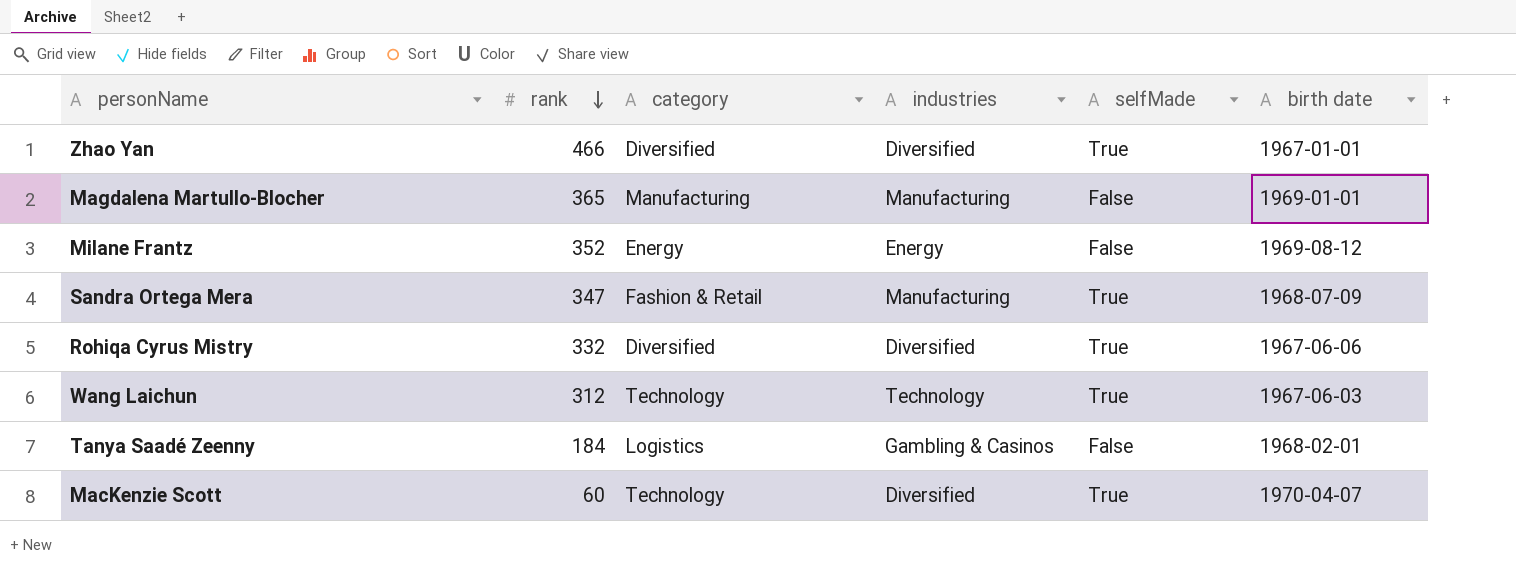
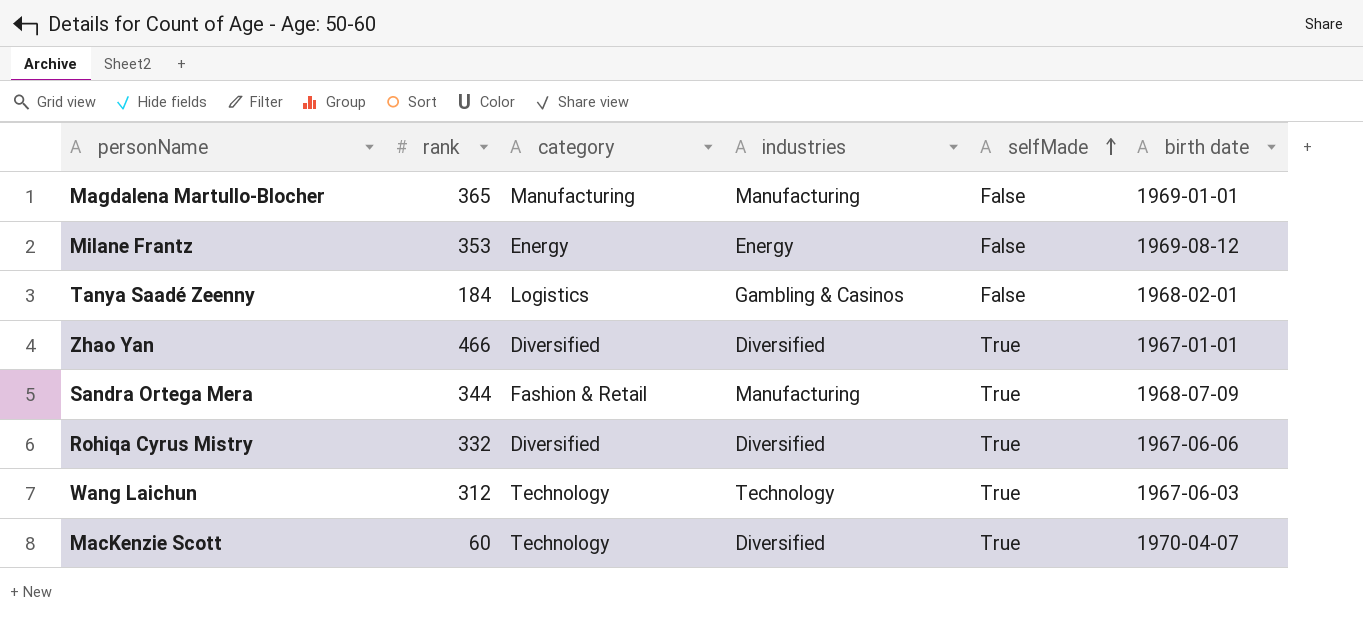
row order: rank descending -> selfMade ascending
Milane Frantz | rank: 352 -> 353
Sandra Ortega Mera | rank: 347 -> 344

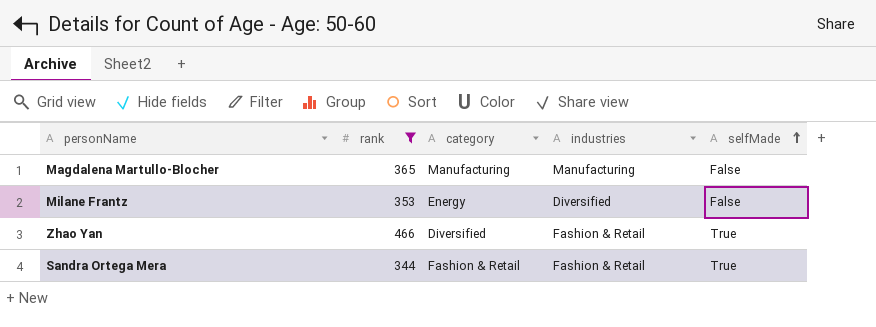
filter: none -> rank >= 344
column birth date | position: 6 -> none
Milane Frantz | industries: Energy -> Diversified
Zhao Yan | industries: Diversified -> Fashion & Retail
Sandra Ortega Mera | industries: Manufacturing -> Fashion & Retail

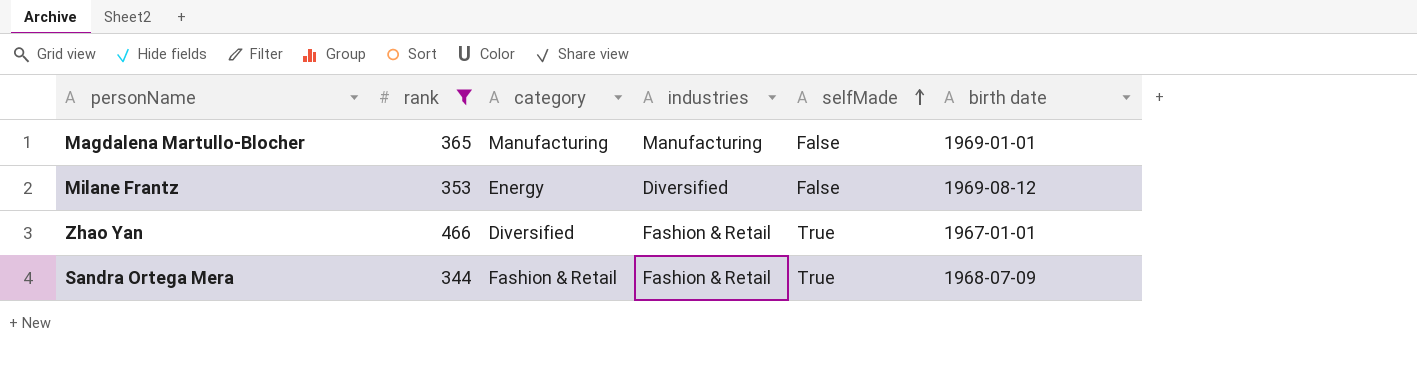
column birth date | position: none -> 6

